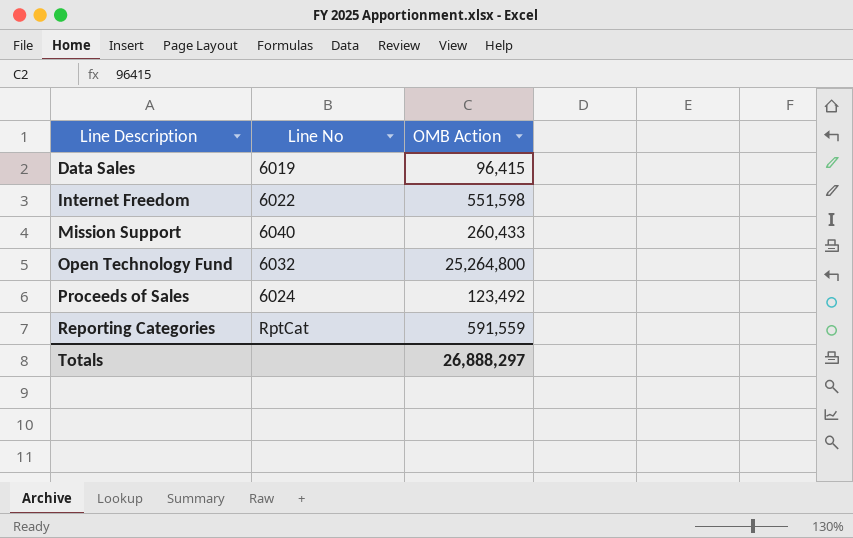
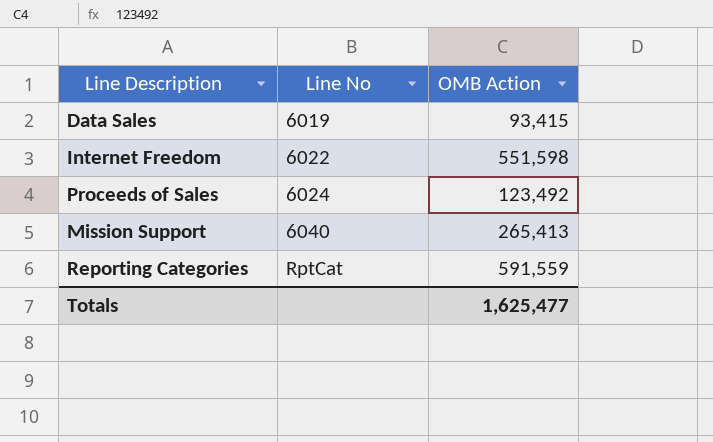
row order: Line Description ascending -> Line No ascending
row Open Technology Fund: 6032 | 25,264,800 -> none
Data Sales | OMB Action: 96,415 -> 93,415
Mission Support | OMB Action: 260,433 -> 265,413
Totals | OMB Action: 26,888,297 -> 1,625,477

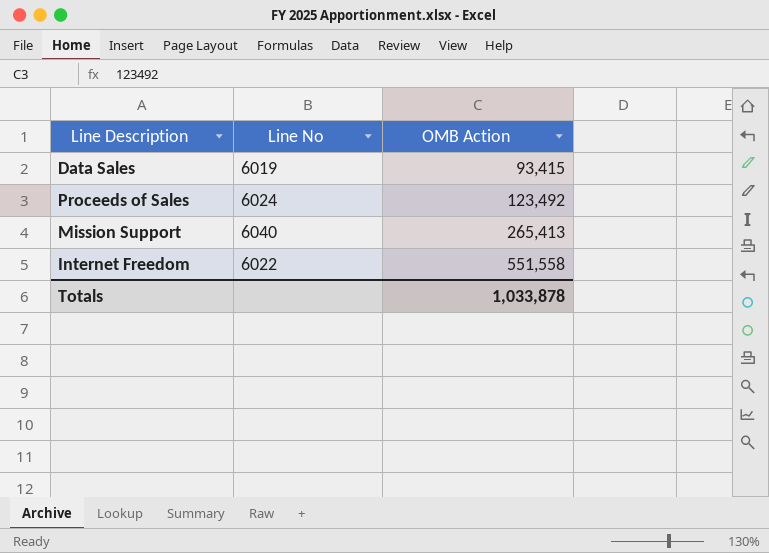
row order: Line No ascending -> OMB Action ascending
row Reporting Categories: RptCat | 591,559 -> none
Internet Freedom | OMB Action: 551,598 -> 551,558
Totals | OMB Action: 1,625,477 -> 1,033,878

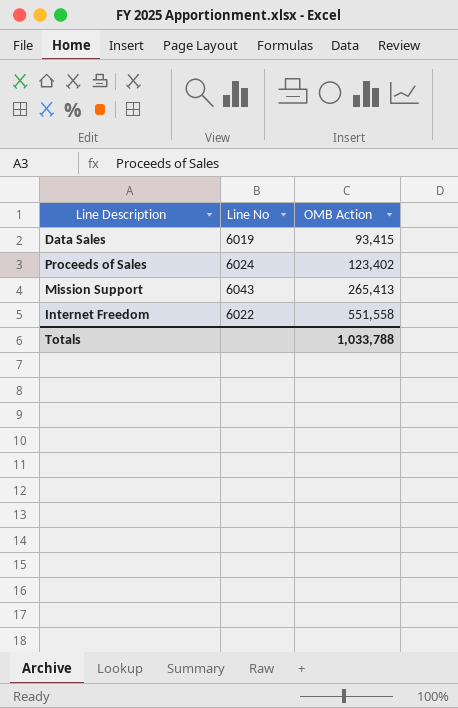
Proceeds of Sales | OMB Action: 123,492 -> 123,402
Mission Support | Line No: 6040 -> 6043
Totals | OMB Action: 1,033,878 -> 1,033,788

